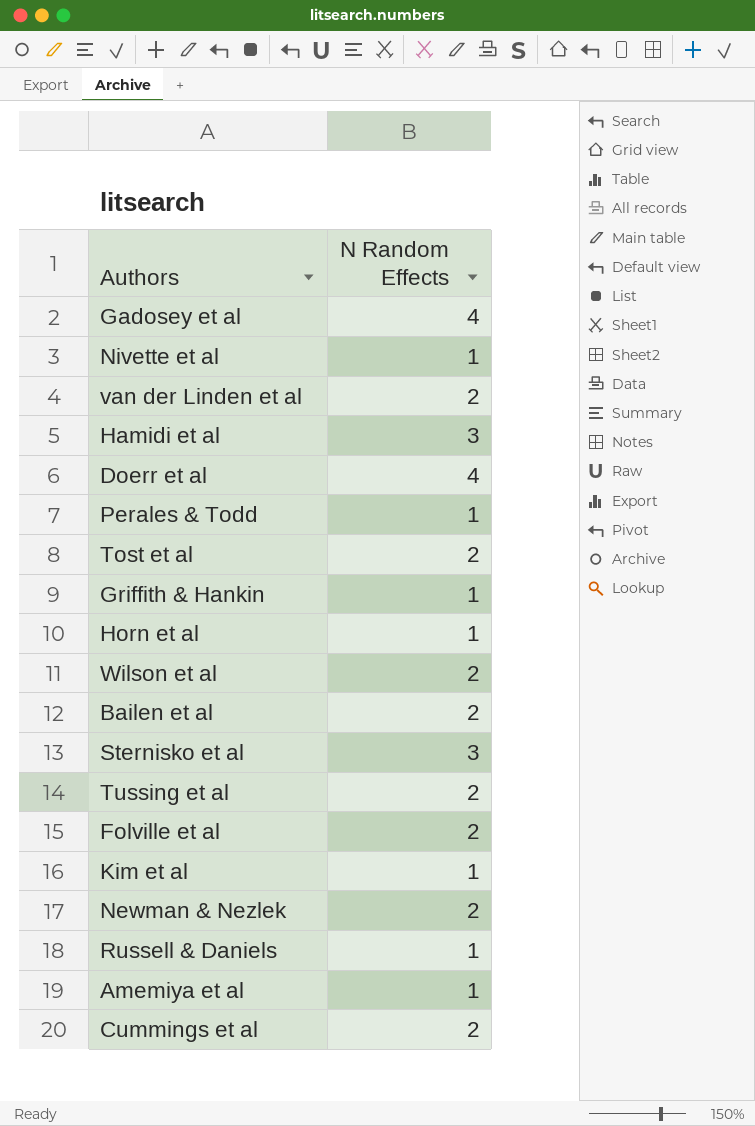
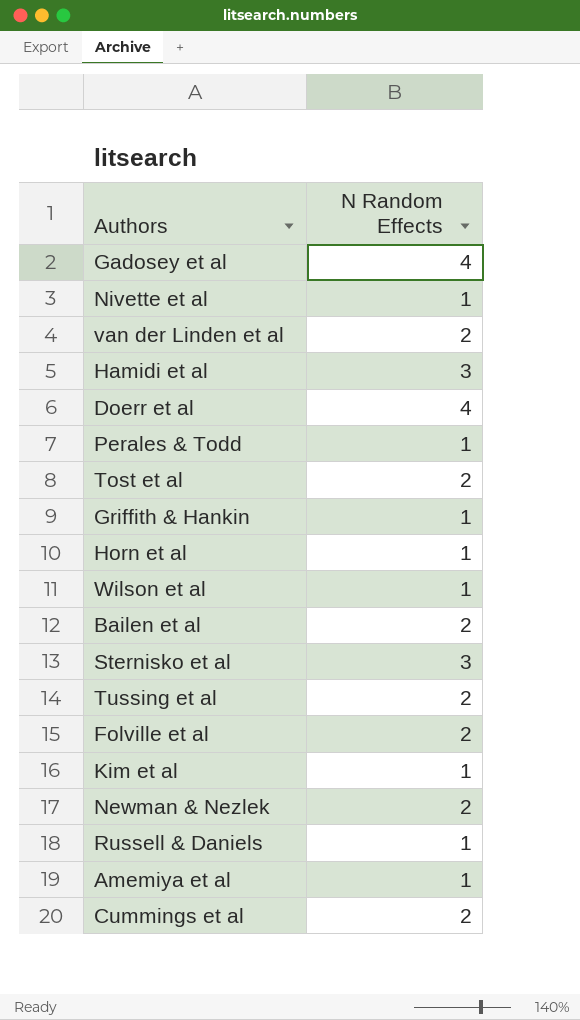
Wilson et al | N Random Effects: 2 -> 1

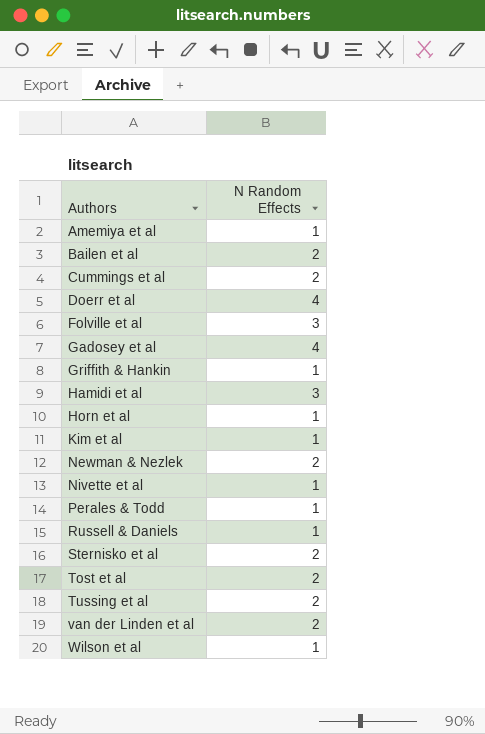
row order: none -> Authors ascending
Folville et al | N Random Effects: 2 -> 3
Sternisko et al | N Random Effects: 3 -> 2

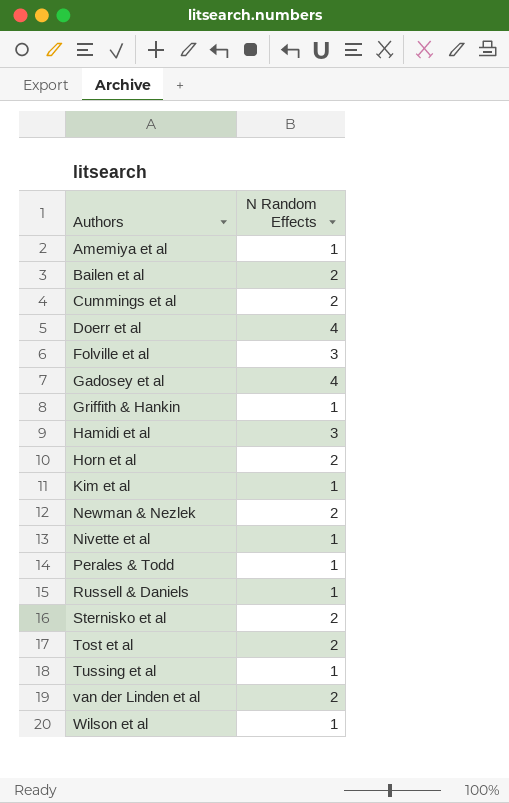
Horn et al | N Random Effects: 1 -> 2
Tussing et al | N Random Effects: 2 -> 1

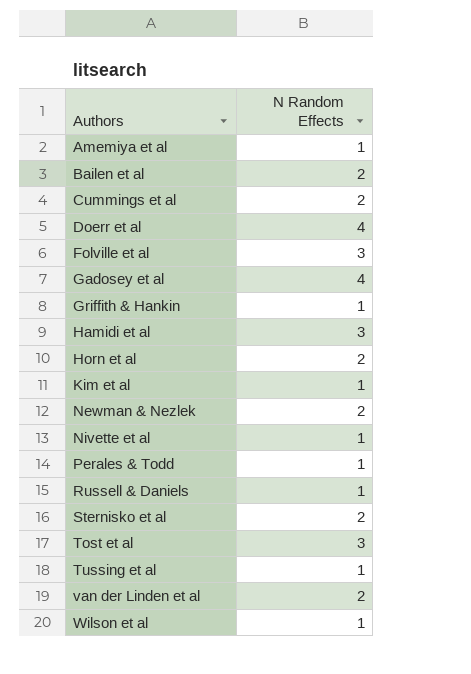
Tost et al | N Random Effects: 2 -> 3

